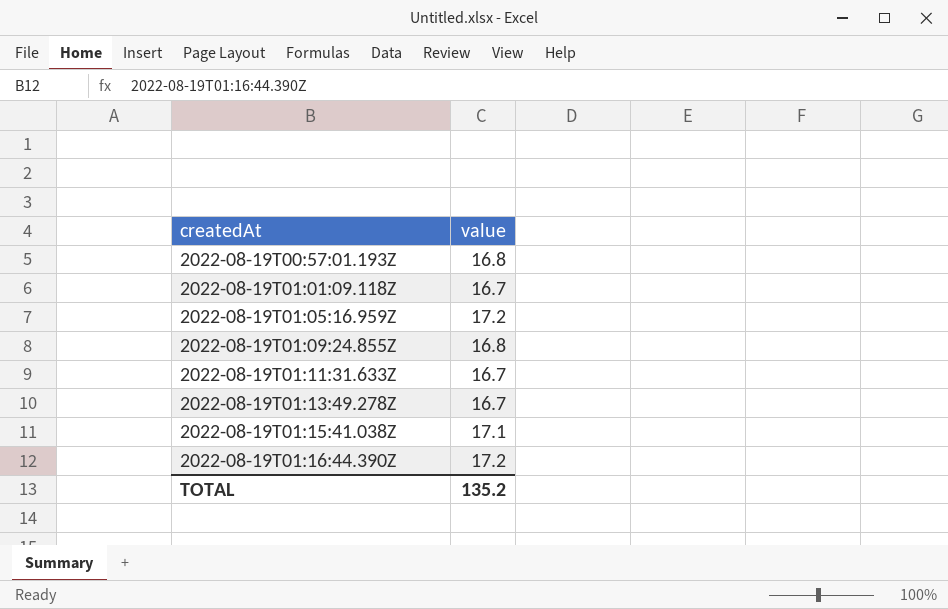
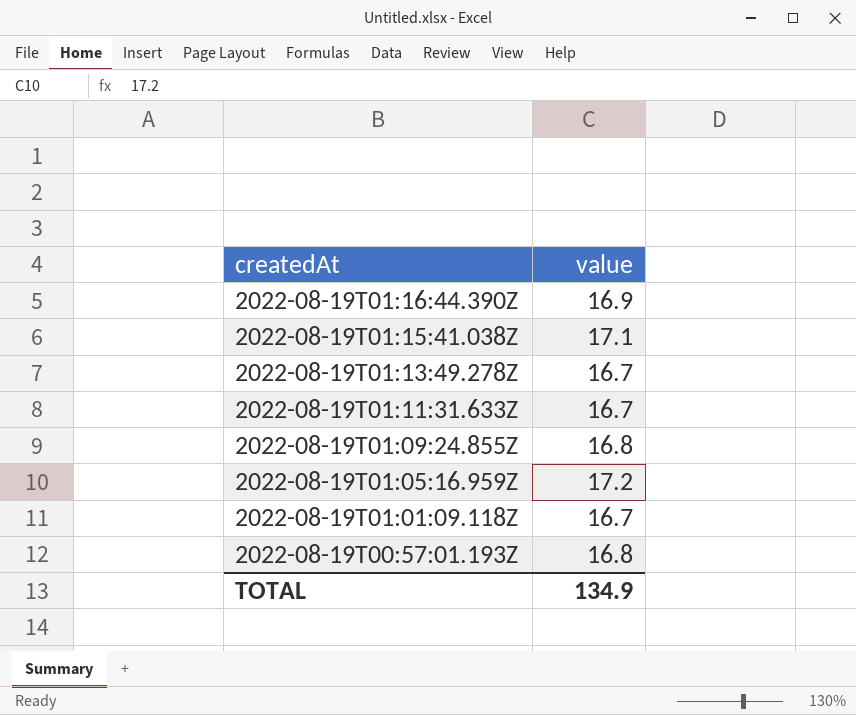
row order: createdAt ascending -> createdAt descending
2022-08-19T01:16:44.390Z | value: 17.2 -> 16.9
TOTAL | value: 135.2 -> 134.9

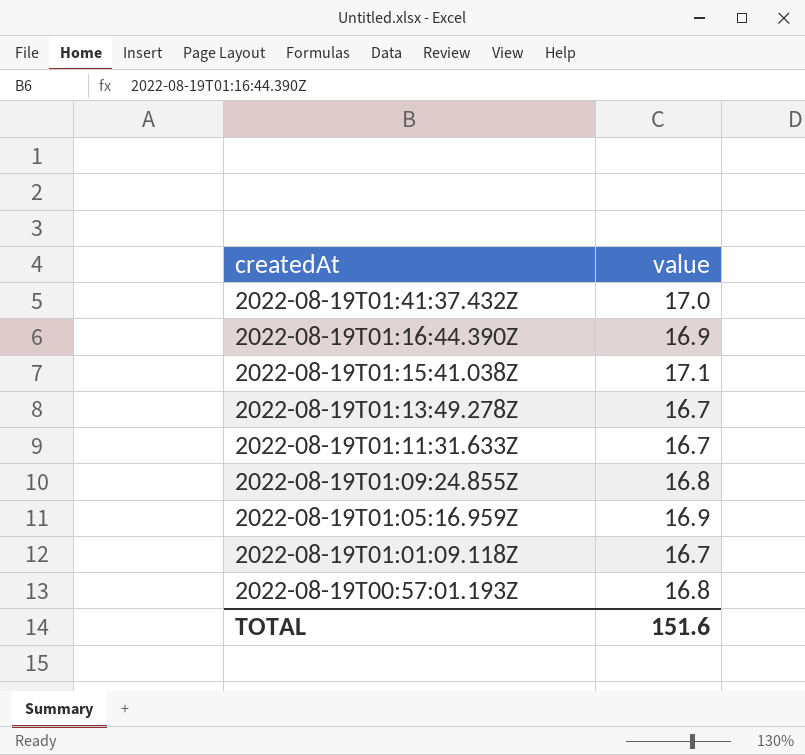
row 2022-08-19T01:41:37.432Z: none -> 17.0
2022-08-19T01:05:16.959Z | value: 17.2 -> 16.9
TOTAL | value: 134.9 -> 151.6

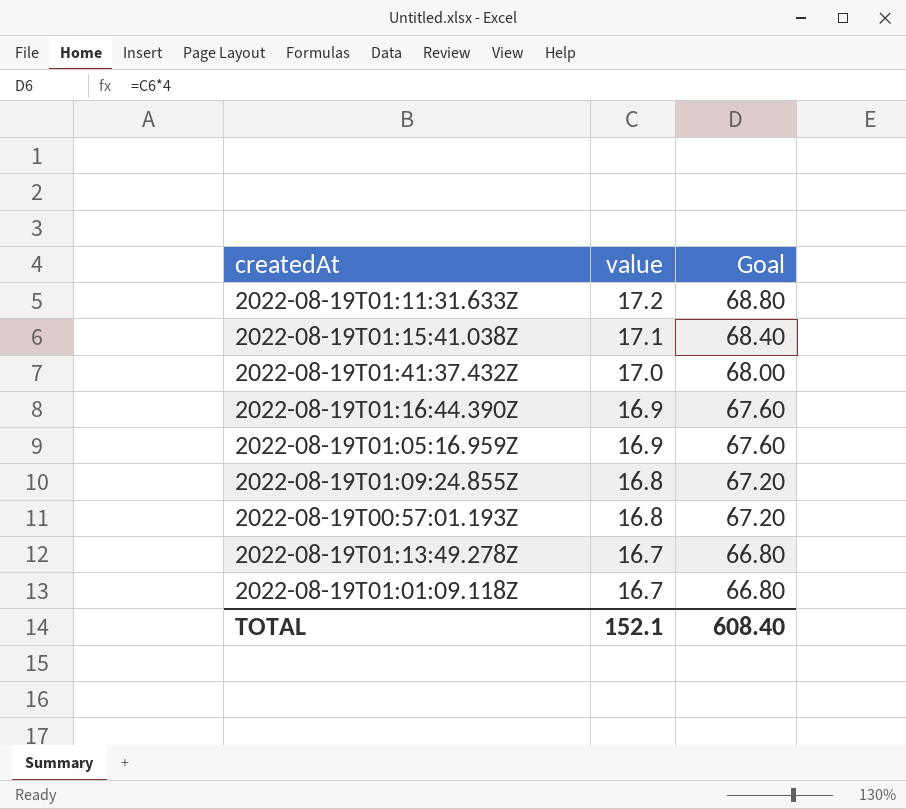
row order: createdAt descending -> value descending
column Goal | formula: none -> [value] * 4
2022-08-19T01:11:31.633Z | value: 16.7 -> 17.2
TOTAL | value: 151.6 -> 152.1

